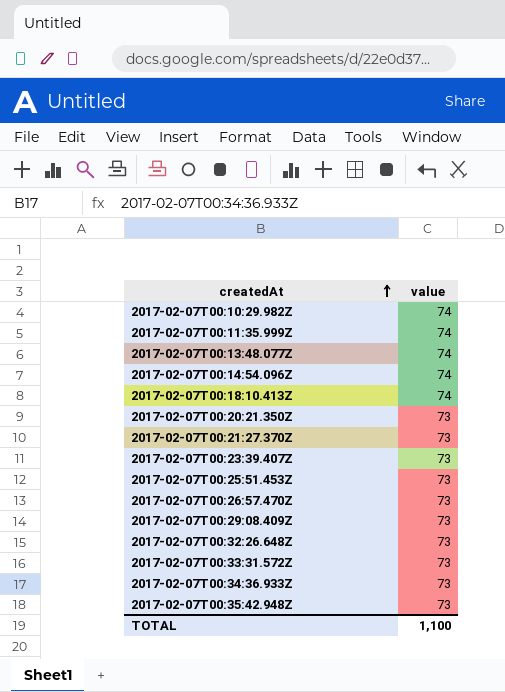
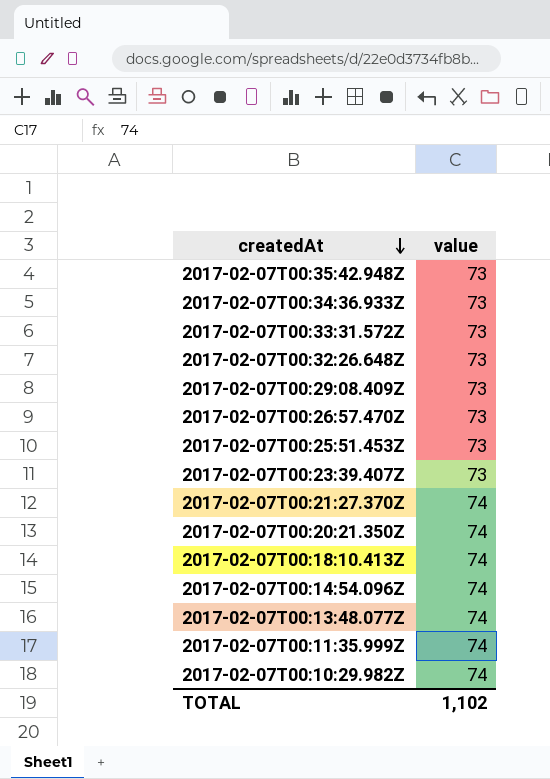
row order: createdAt ascending -> createdAt descending
2017-02-07T00:21:27.370Z | value: 73 -> 74
2017-02-07T00:20:21.350Z | value: 73 -> 74
TOTAL | value: 1,100 -> 1,102

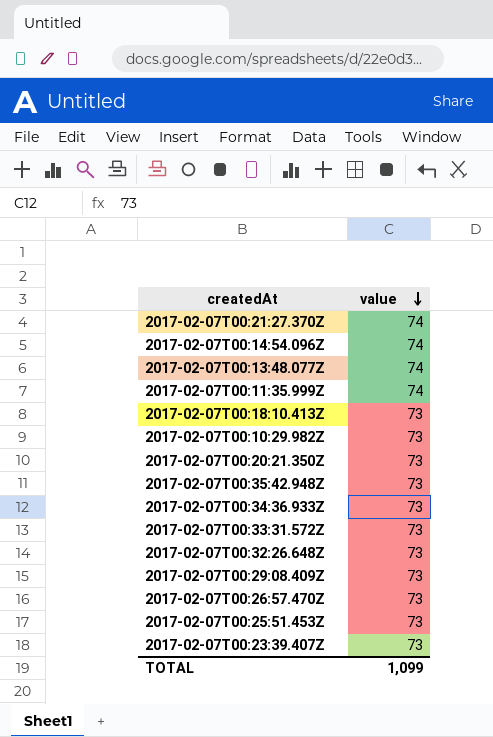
row order: createdAt descending -> value descending
2017-02-07T00:18:10.413Z | value: 74 -> 73
2017-02-07T00:10:29.982Z | value: 74 -> 73
2017-02-07T00:20:21.350Z | value: 74 -> 73
TOTAL | value: 1,102 -> 1,099

